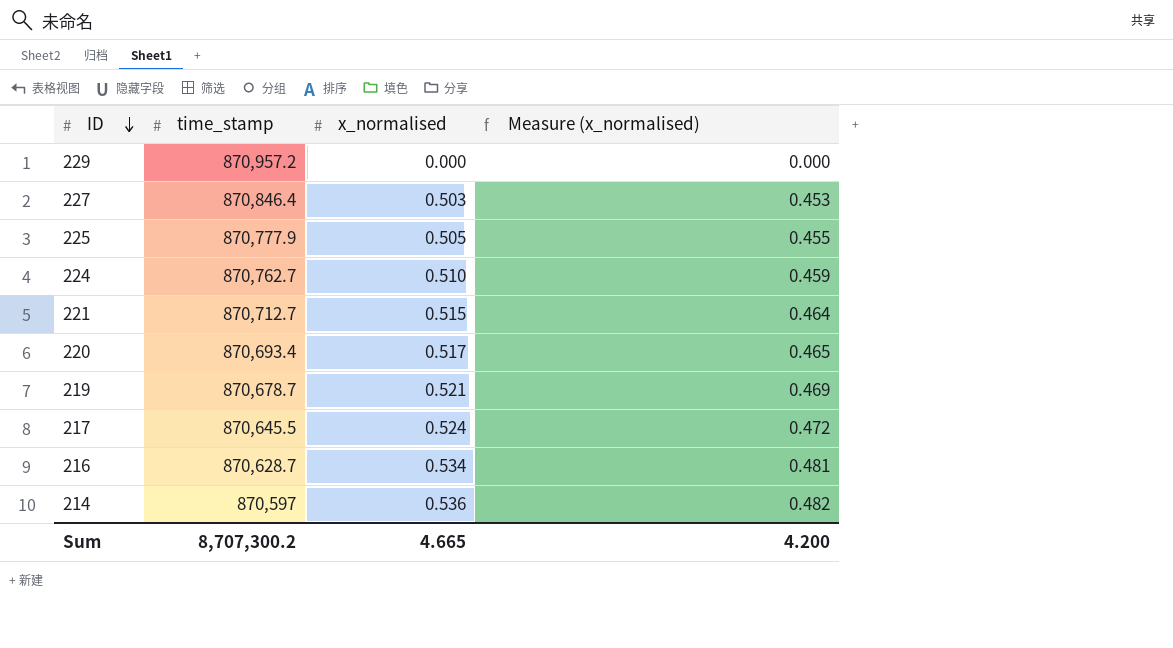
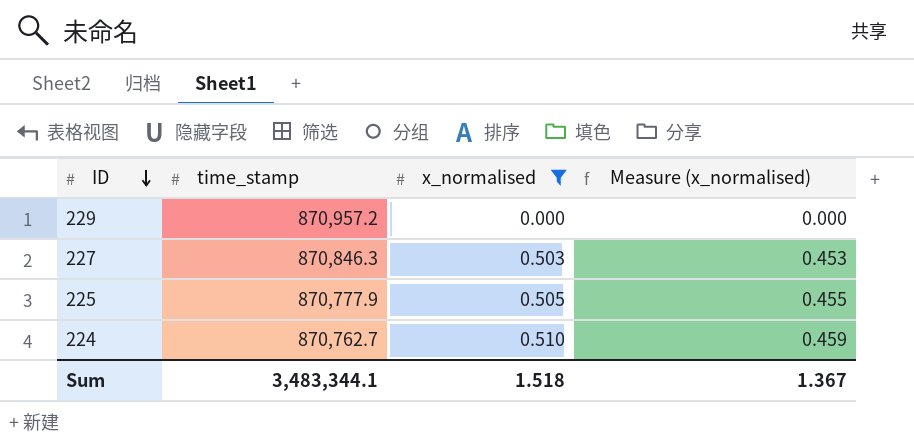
filter: none -> x_normalised <= 0.510
227 | time_stamp: 870,846.4 -> 870,846.3
Sum | time_stamp: 8,707,300.2 -> 3,483,344.1
Sum | x_normalised: 4.665 -> 1.518
Sum | Measure (x_normalised): 4.200 -> 1.367

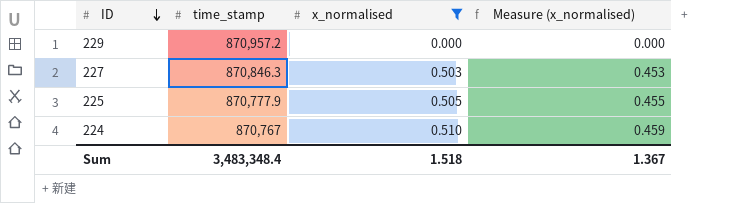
224 | time_stamp: 870,762.7 -> 870,767
Sum | time_stamp: 3,483,344.1 -> 3,483,348.4

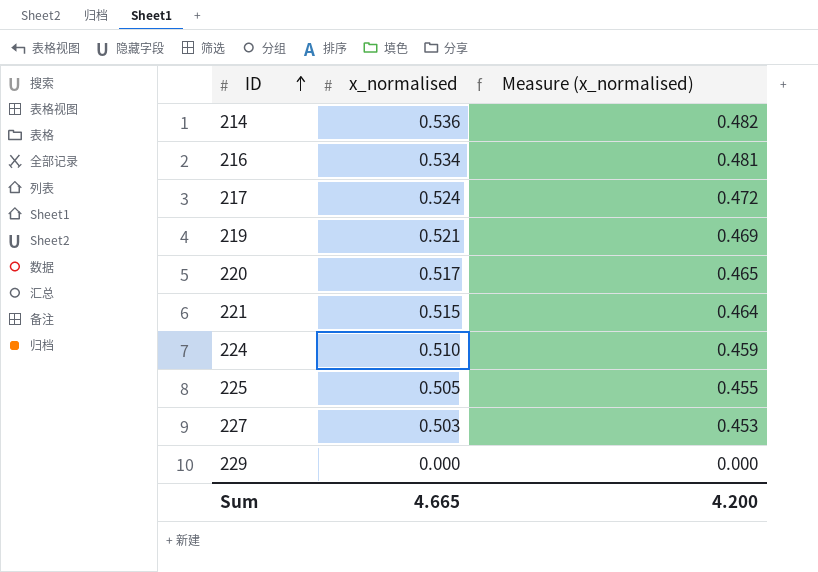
filter: x_normalised <= 0.510 -> none
row order: ID descending -> ID ascending
column time_stamp | position: 2 -> none
Sum | x_normalised: 1.518 -> 4.665
Sum | Measure (x_normalised): 1.367 -> 4.200

